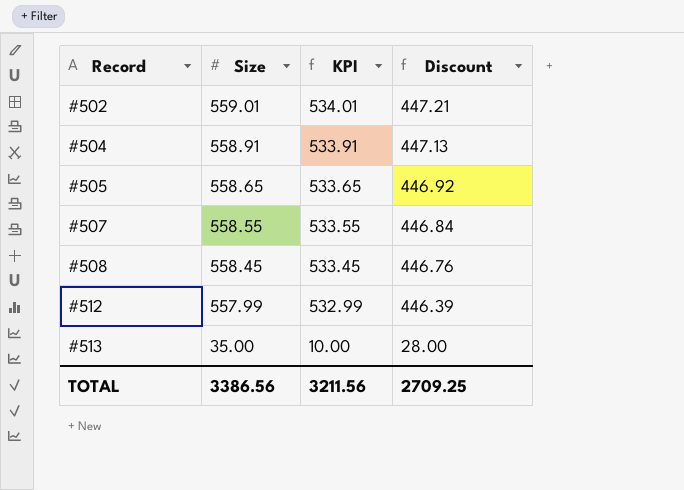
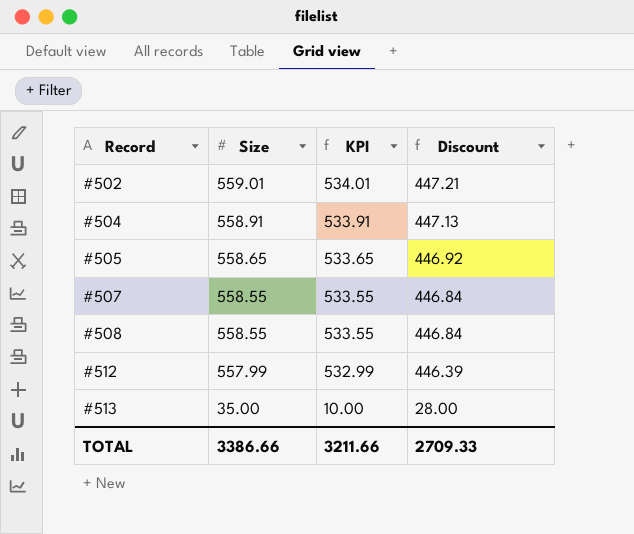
#508 | Size: 558.45 -> 558.55
#508 | KPI: 533.45 -> 533.55
#508 | Discount: 446.76 -> 446.84
TOTAL | Size: 3386.56 -> 3386.66
TOTAL | KPI: 3211.56 -> 3211.66
TOTAL | Discount: 2709.25 -> 2709.33

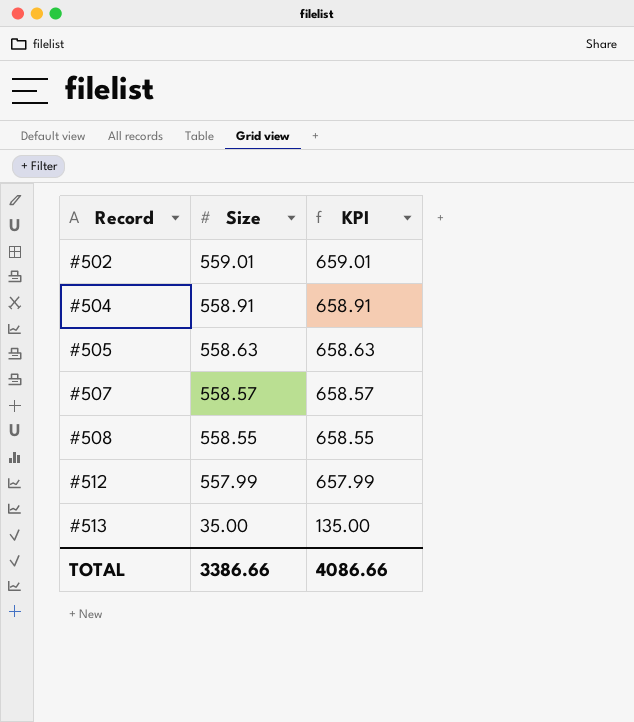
column Discount | formula: [Size] * 0.8 -> none
column KPI | formula: [Size] - 25 -> [Size] + 100
#505 | Size: 558.65 -> 558.63
#507 | Size: 558.55 -> 558.57
TOTAL | KPI: 3211.66 -> 4086.66

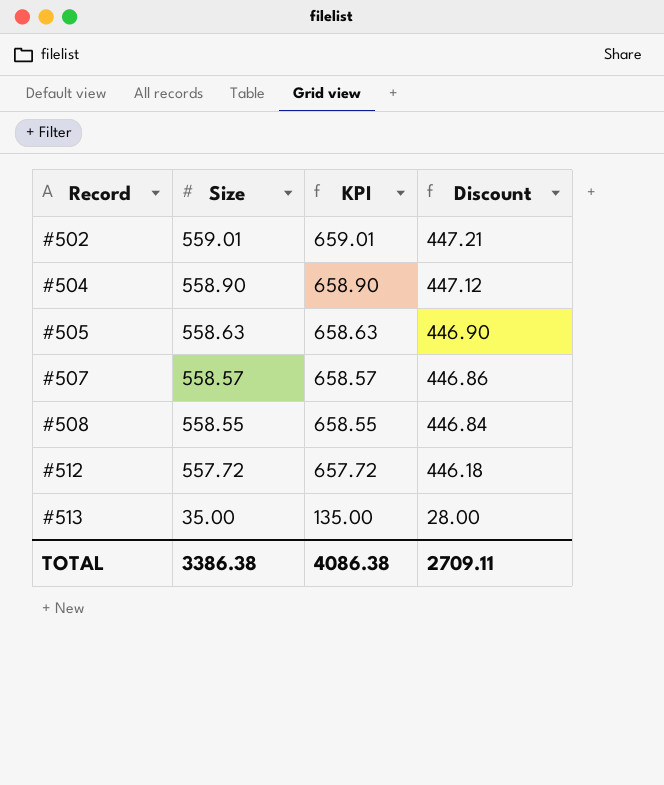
column Discount | formula: none -> [Size] * 0.8
#504 | Size: 558.91 -> 558.90
#504 | KPI: 658.91 -> 658.90
#512 | Size: 557.99 -> 557.72
#512 | KPI: 657.99 -> 657.72
TOTAL | Size: 3386.66 -> 3386.38
TOTAL | KPI: 4086.66 -> 4086.38

